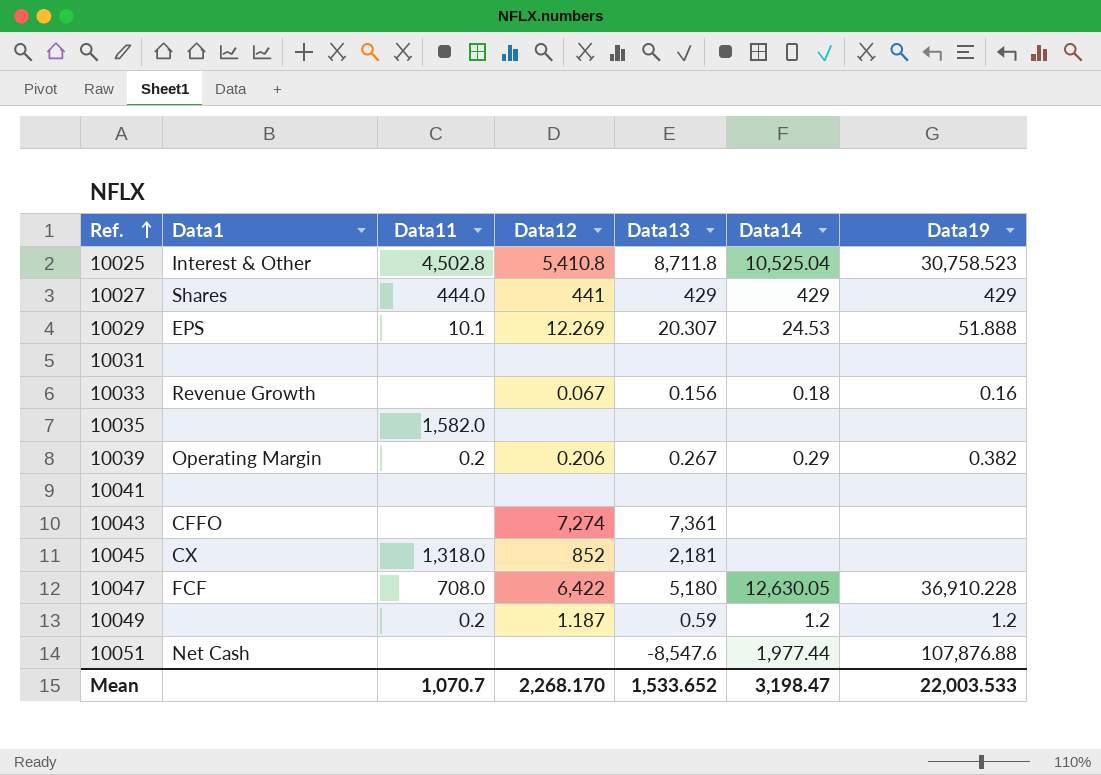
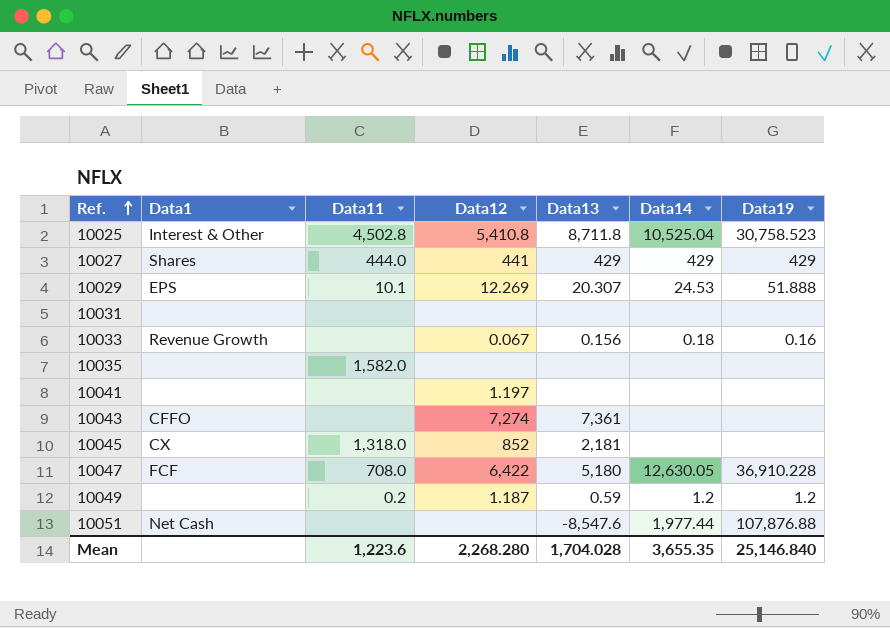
row 10039: Operating Margin | 0.2 | 0.206 | 0.267 | 0.29 | 0.382 -> none
10041 | Data12: none -> 1.197
Mean | Data11: 1,070.7 -> 1,223.6
Mean | Data12: 2,268.170 -> 2,268.280
Mean | Data13: 1,533.652 -> 1,704.028
Mean | Data14: 3,198.47 -> 3,655.35
Mean | Data19: 22,003.533 -> 25,146.840

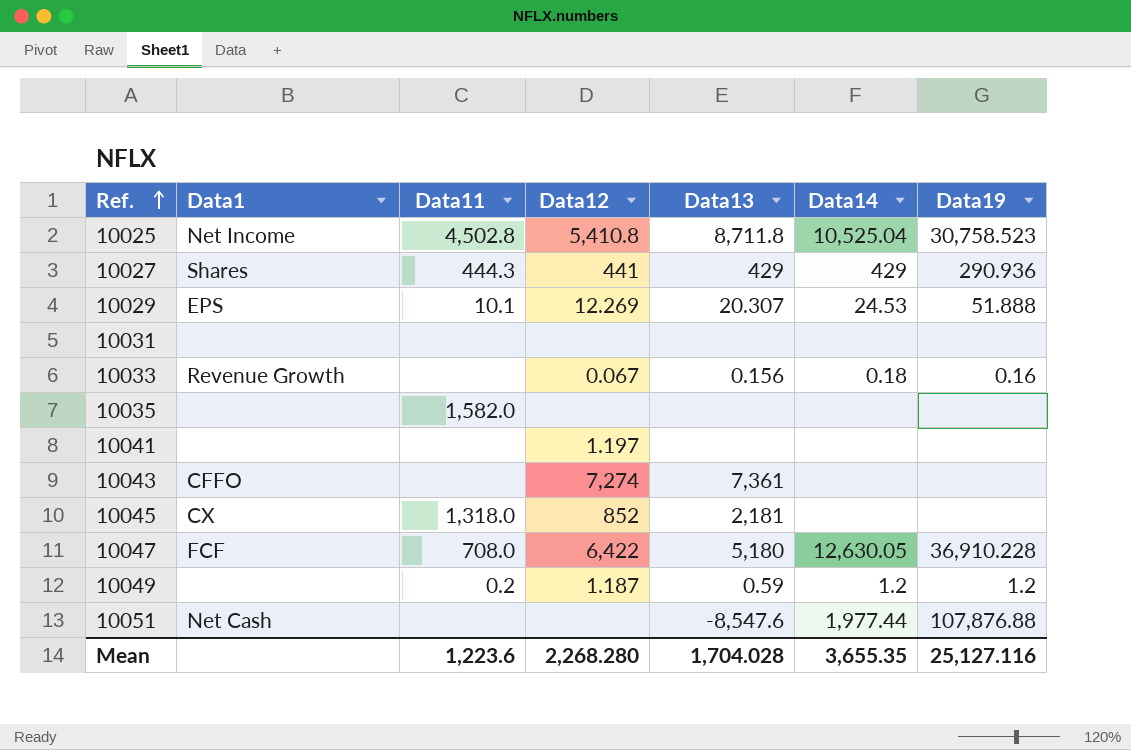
10025 | Data1: Interest & Other -> Net Income
10027 | Data11: 444.0 -> 444.3
10027 | Data19: 429 -> 290.936
Mean | Data19: 25,146.840 -> 25,127.116

